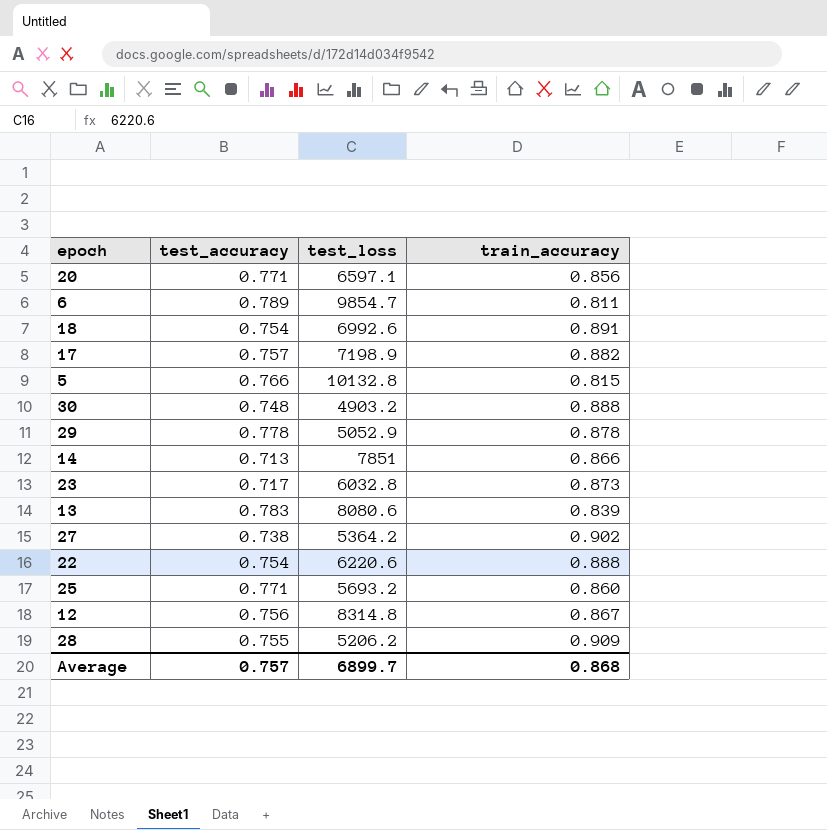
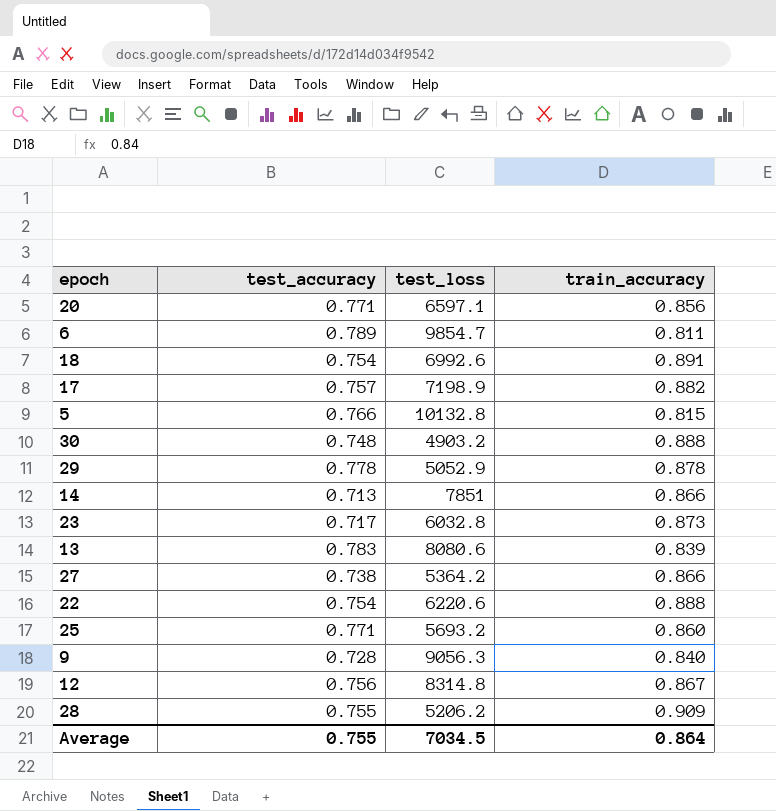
27 | train_accuracy: 0.902 -> 0.866
row 9: none -> 0.728 | 9056.3 | 0.840
Average | test_accuracy: 0.757 -> 0.755
Average | test_loss: 6899.7 -> 7034.5
Average | train_accuracy: 0.868 -> 0.864

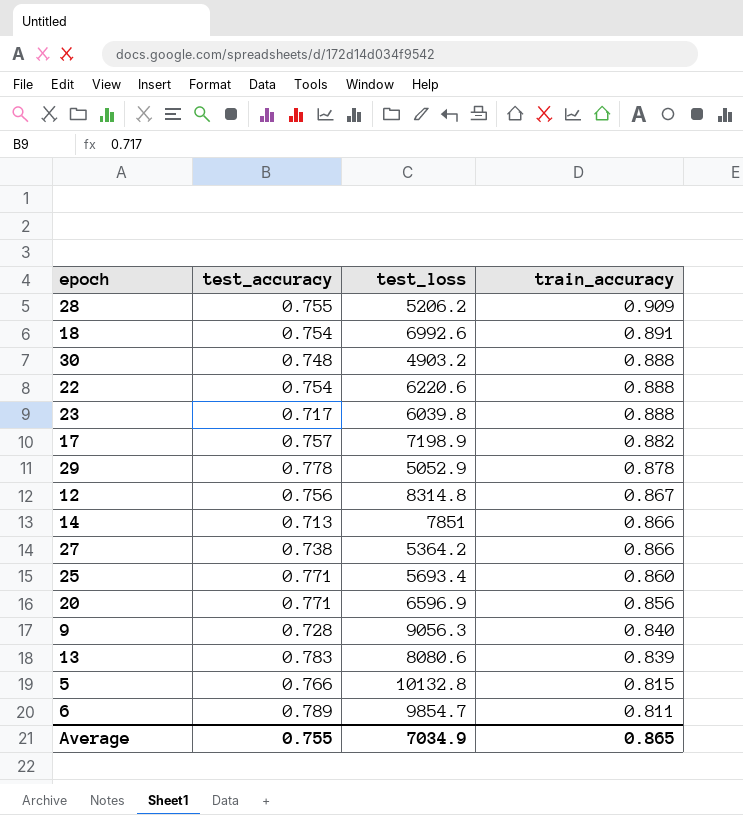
row order: none -> train_accuracy descending
23 | test_loss: 6032.8 -> 6039.8
23 | train_accuracy: 0.873 -> 0.888
25 | test_loss: 5693.2 -> 5693.4
20 | test_loss: 6597.1 -> 6596.9
Average | test_loss: 7034.5 -> 7034.9
Average | train_accuracy: 0.864 -> 0.865

